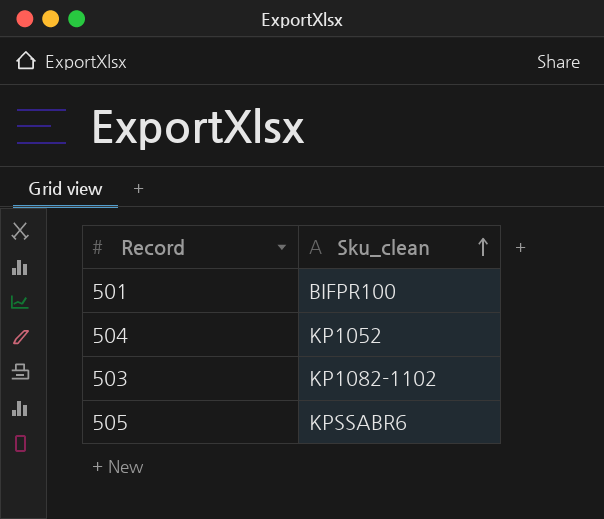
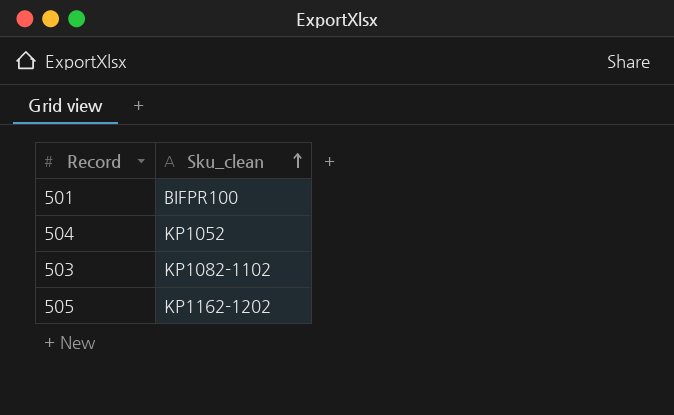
505 | Sku_clean: KPSSABR6 -> KP1162-1202

